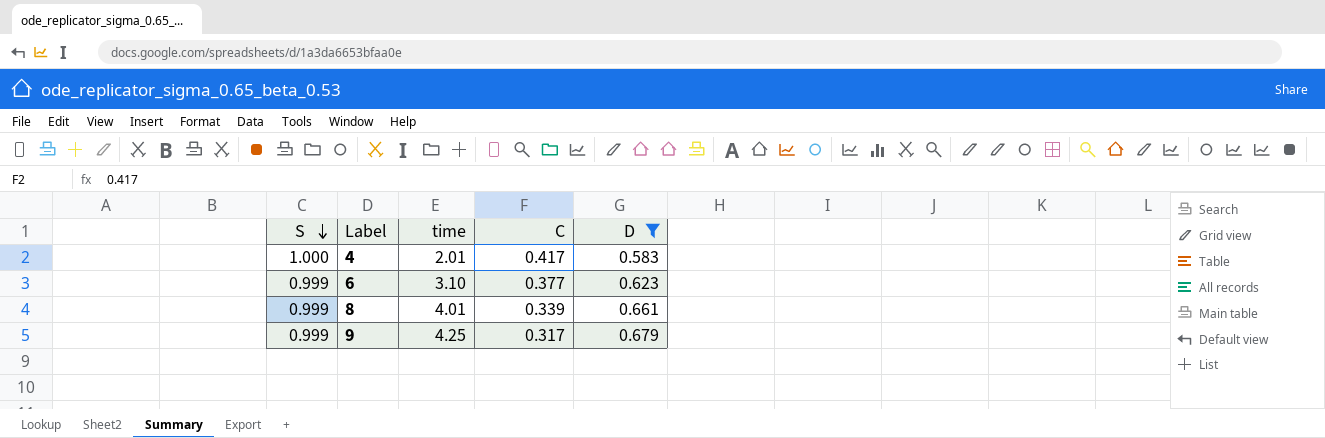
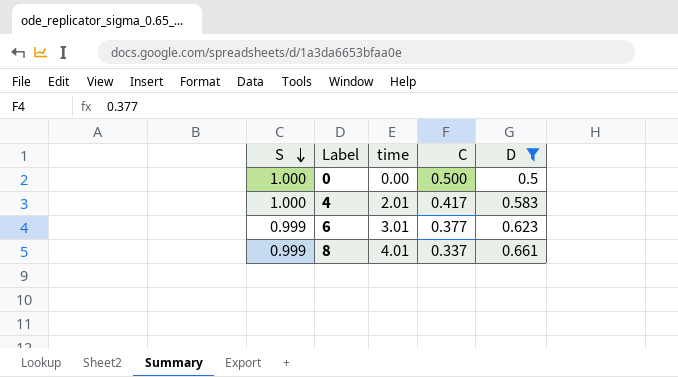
row 9: 0.999 | 4.25 | 0.317 | 0.679 -> none
row 0: none -> 1.000 | 0.00 | 0.500 | 0.5
6 | time: 3.10 -> 3.01
8 | C: 0.339 -> 0.337

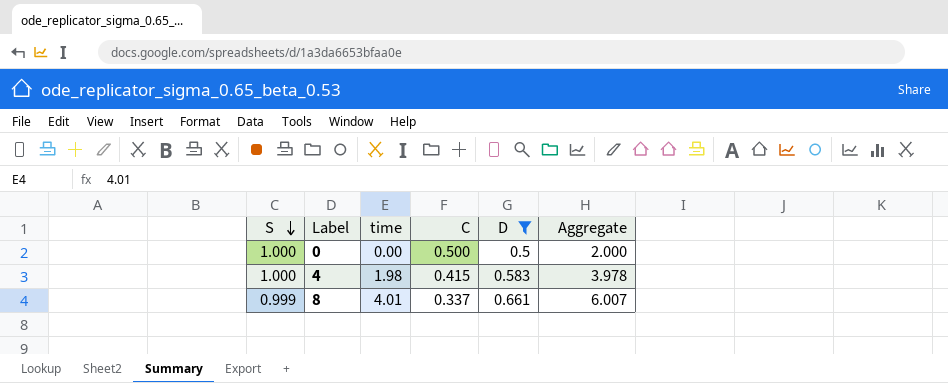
column Aggregate | formula: none -> [S] + [time] + [C] + [D]
row 6: 0.999 | 3.01 | 0.377 | 0.623 -> none
4 | time: 2.01 -> 1.98
4 | C: 0.417 -> 0.415

